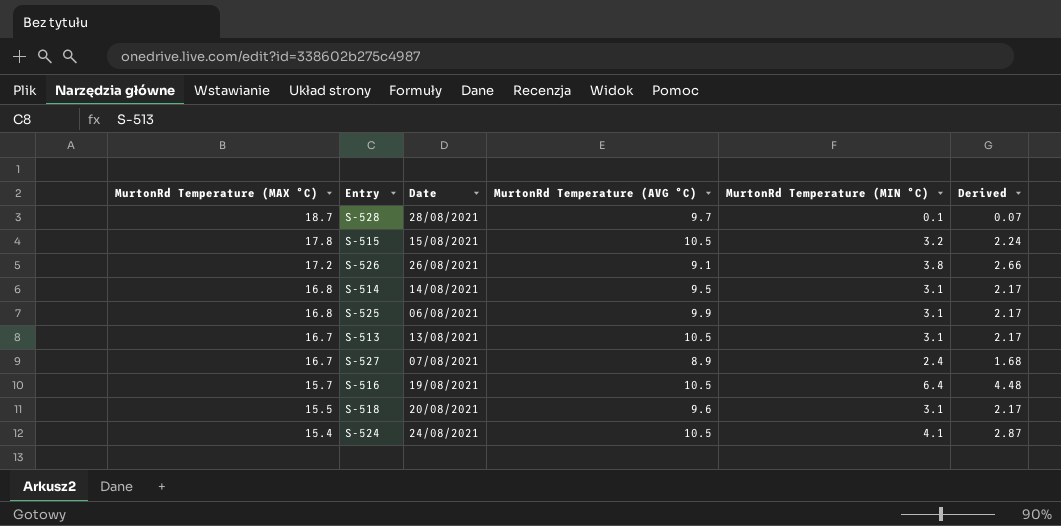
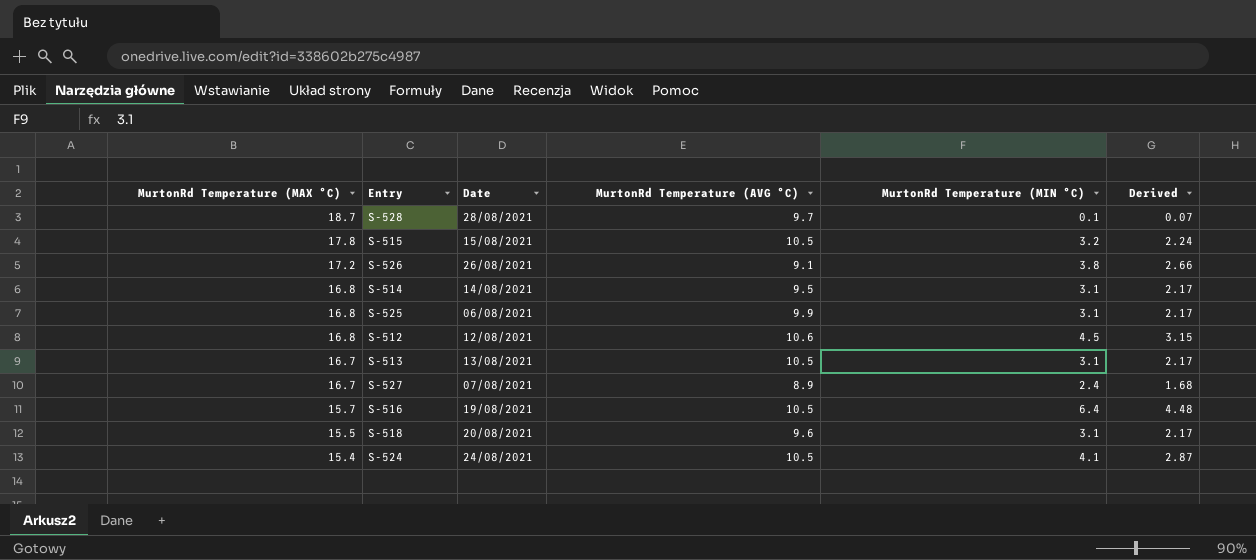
row S-512: none -> 16.8 | 12/08/2021 | 10.6 | 4.5 | 3.15

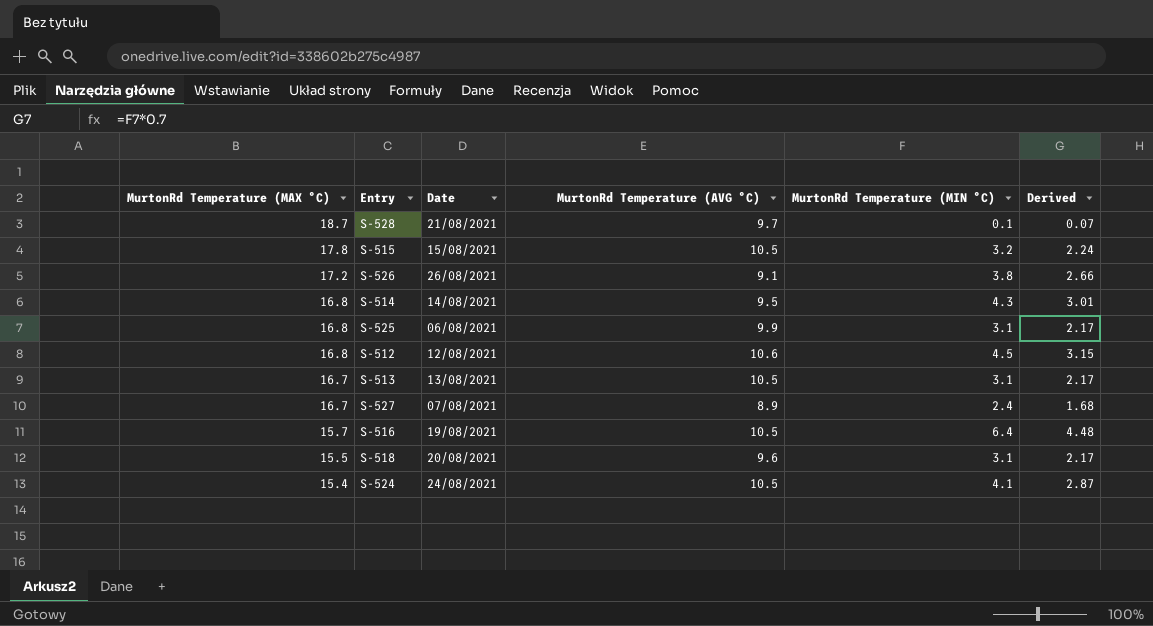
S-528 | Date: 28/08/2021 -> 21/08/2021
S-514 | MurtonRd Temperature (MIN °C): 3.1 -> 4.3
S-514 | Derived: 2.17 -> 3.01

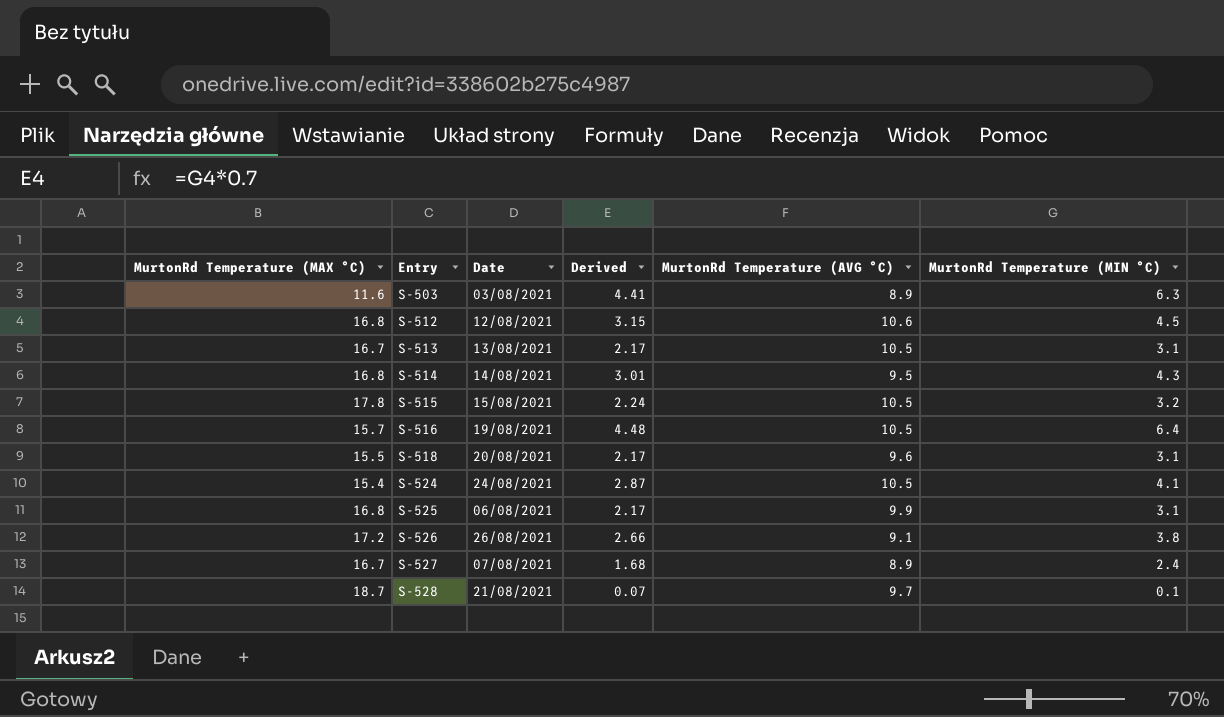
row order: MurtonRd Temperature (MAX °C) descending -> Entry ascending
column Derived | position: 6 -> 4
row S-503: none -> 11.6 | 03/08/2021 | 4.41 | 8.9 | 6.3

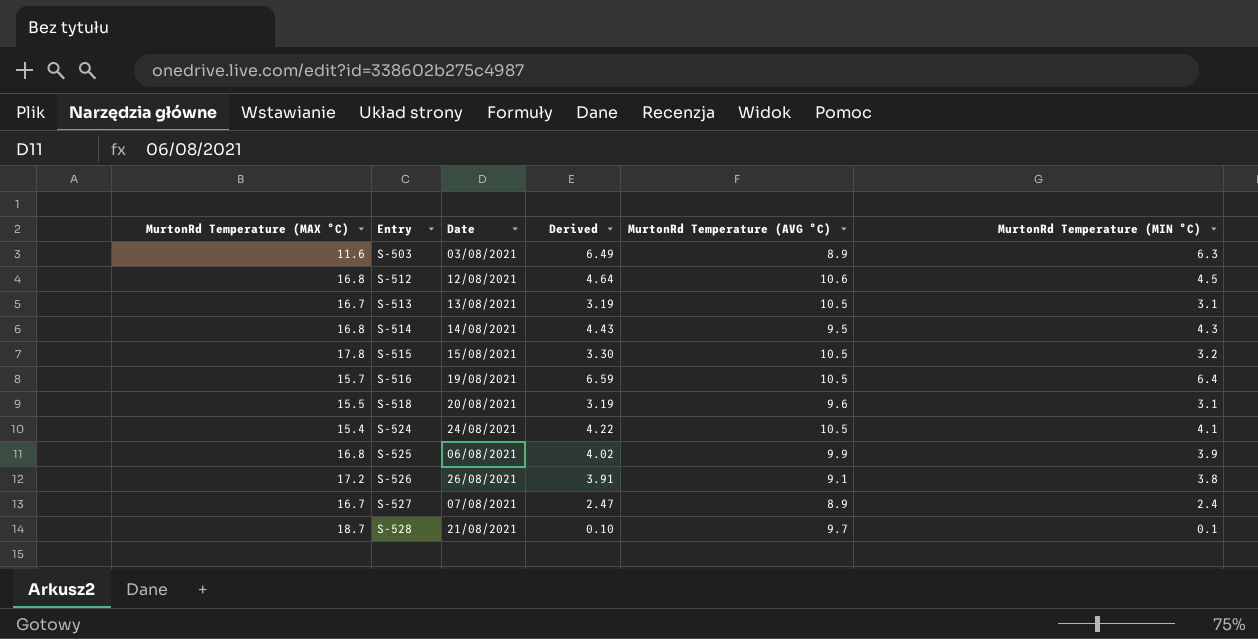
column Derived | formula: [MurtonRd Temperature (MIN °C)] * 0.7 -> [MurtonRd Temperature (MIN °C)] * 1.03
S-525 | MurtonRd Temperature (MIN °C): 3.1 -> 3.9

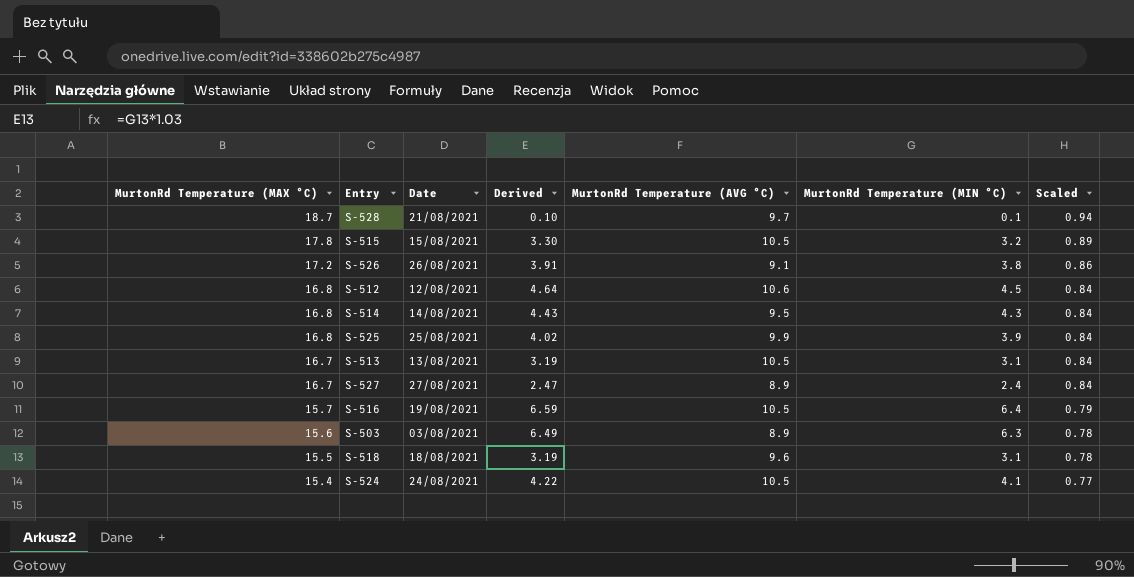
row order: Entry ascending -> MurtonRd Temperature (MAX °C) descending
column Scaled | formula: none -> [MurtonRd Temperature (MAX °C)] * 0.05
S-525 | Date: 06/08/2021 -> 25/08/2021
S-527 | Date: 07/08/2021 -> 27/08/2021
S-503 | MurtonRd Temperature (MAX °C): 11.6 -> 15.6
S-518 | Date: 20/08/2021 -> 18/08/2021

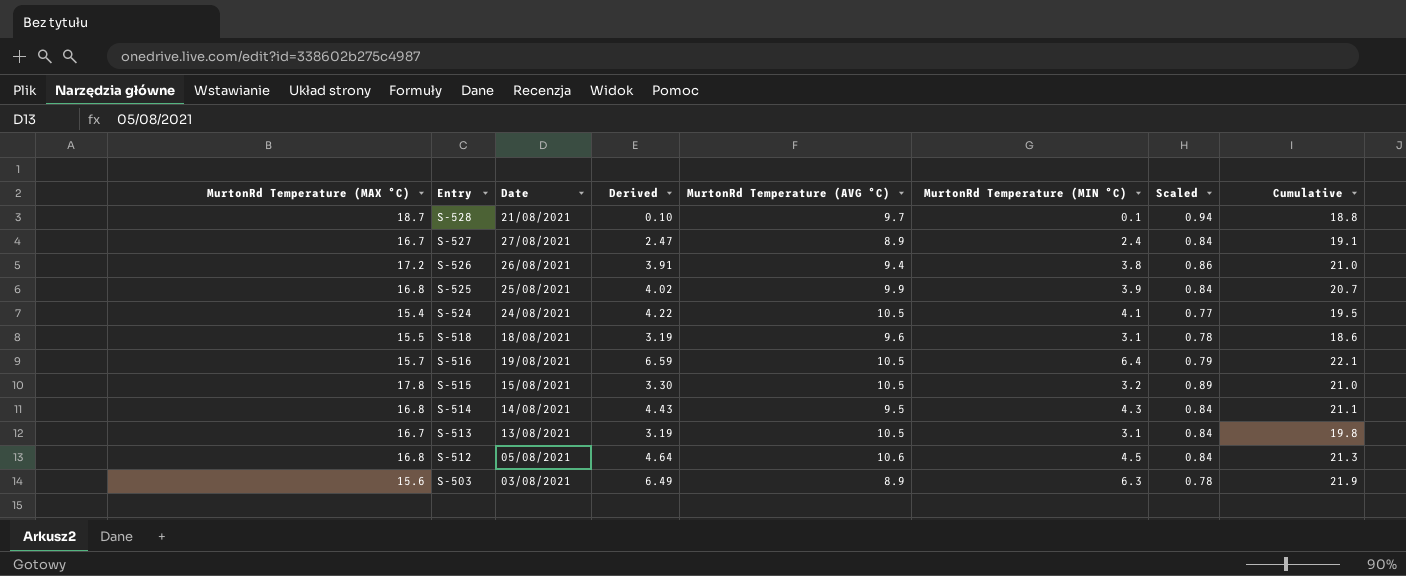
row order: MurtonRd Temperature (MAX °C) descending -> Entry descending
column Cumulative | formula: none -> [MurtonRd Temperature (MAX °C)] + [MurtonRd Temperature (MIN °C)]
S-526 | MurtonRd Temperature (AVG °C): 9.1 -> 9.4
S-512 | Date: 12/08/2021 -> 05/08/2021

